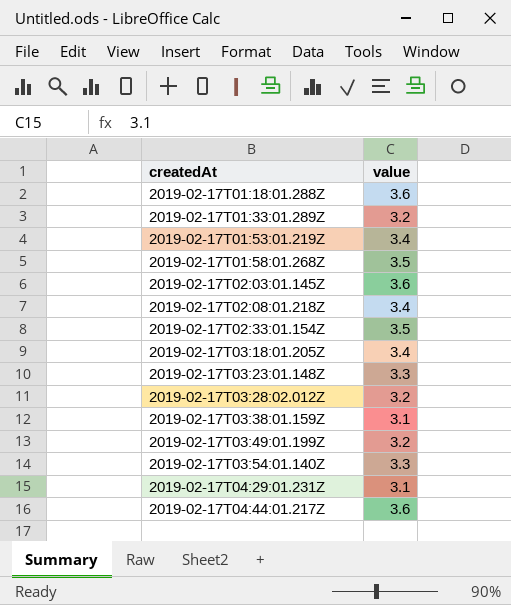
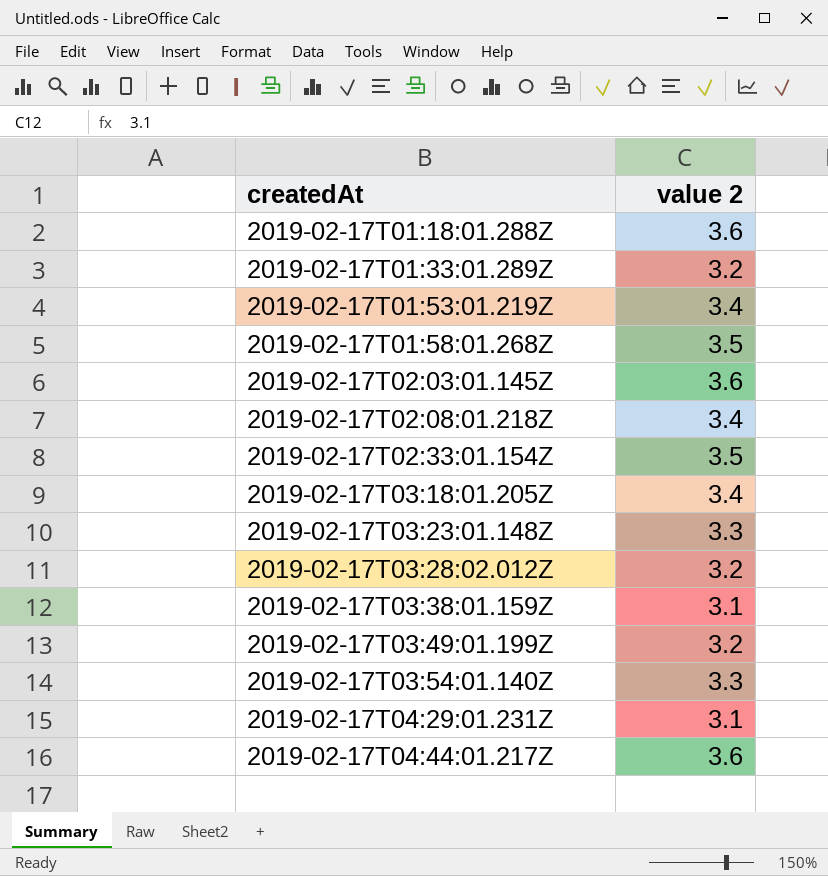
column name: value -> value 2

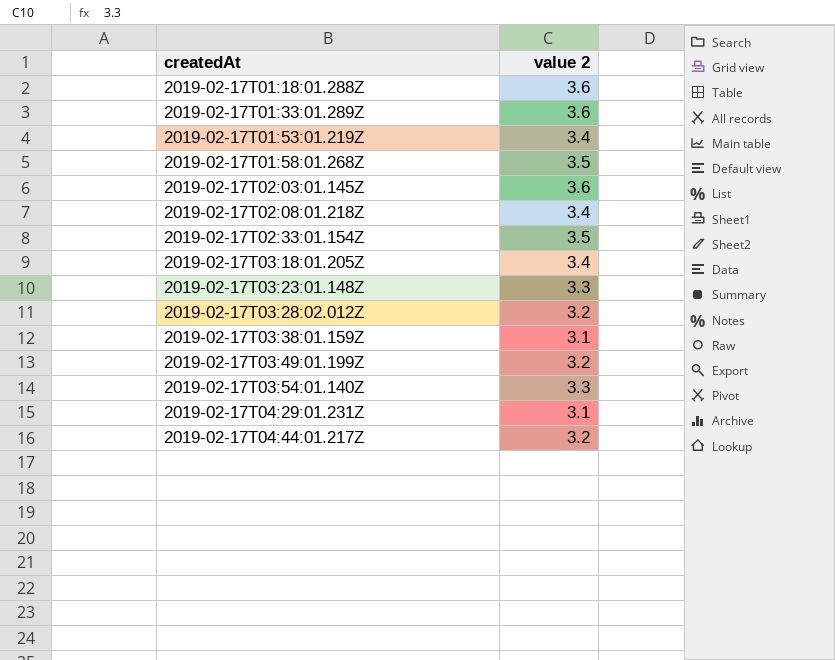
2019-02-17T01:33:01.289Z | value 2: 3.2 -> 3.6
2019-02-17T04:44:01.217Z | value 2: 3.6 -> 3.2

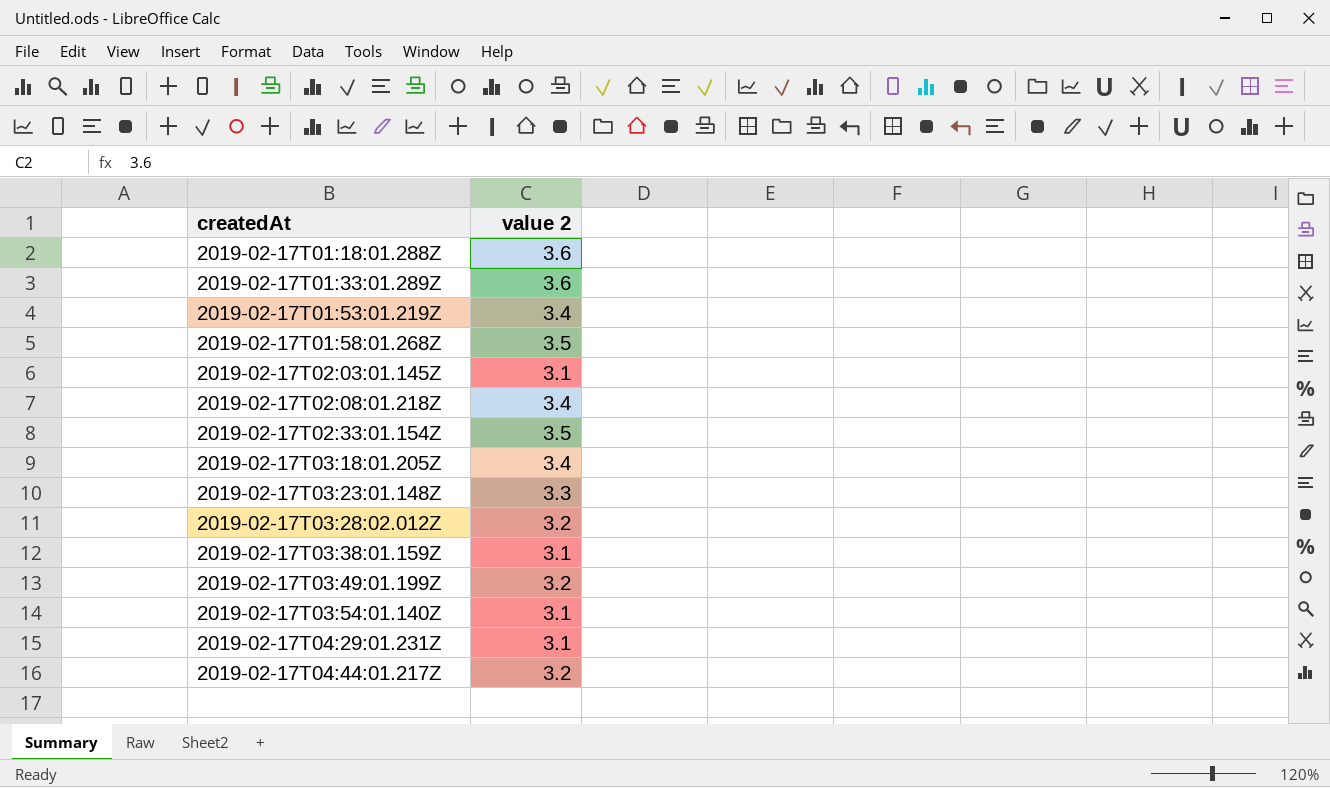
2019-02-17T02:03:01.145Z | value 2: 3.6 -> 3.1
2019-02-17T03:54:01.140Z | value 2: 3.3 -> 3.1

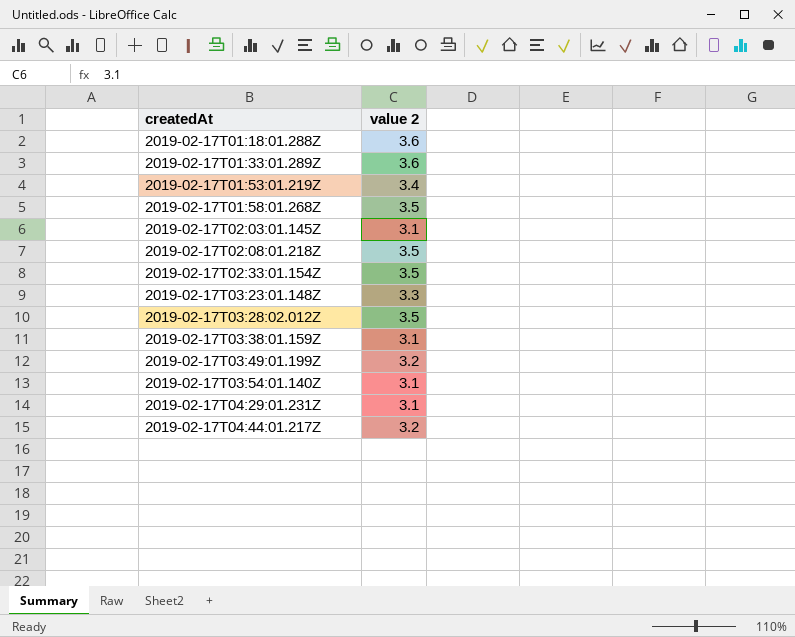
row 2019-02-17T03:18:01.205Z: 3.4 -> none
2019-02-17T02:08:01.218Z | value 2: 3.4 -> 3.5
2019-02-17T03:28:02.012Z | value 2: 3.2 -> 3.5

